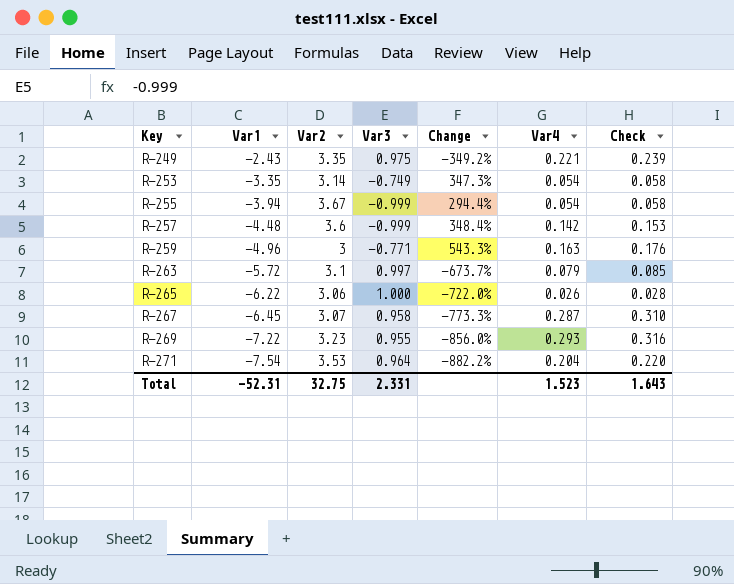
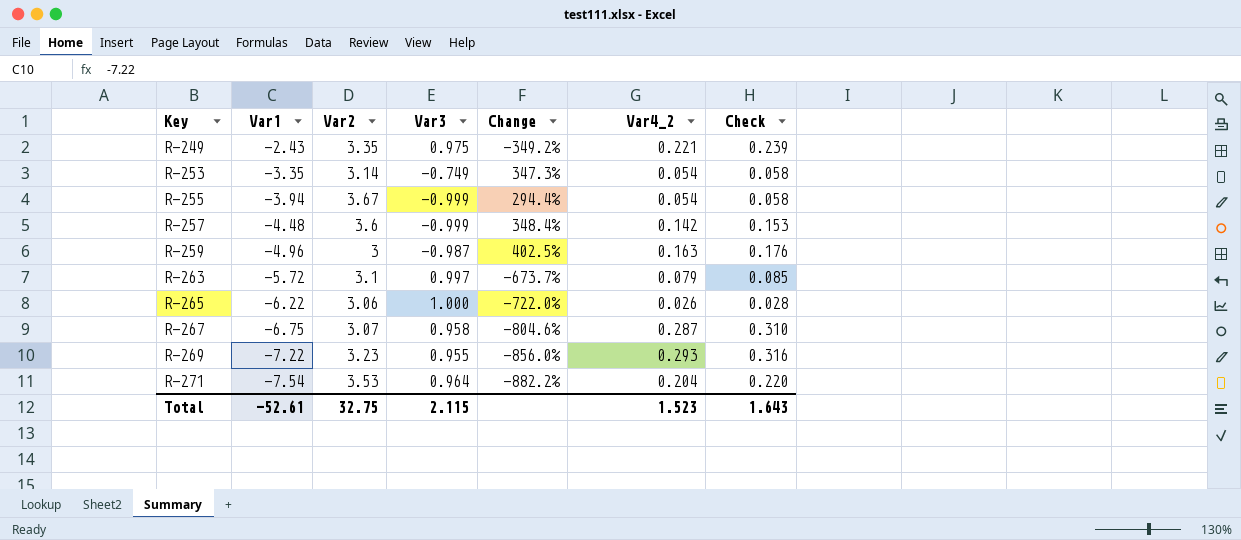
column name: Var4 -> Var4_2
R-259 | Var3: -0.771 -> -0.987
R-259 | Change: 543.3% -> 402.5%
R-267 | Var1: -6.45 -> -6.75
R-267 | Change: -773.3% -> -804.6%
Total | Var1: -52.31 -> -52.61
Total | Var3: 2.331 -> 2.115

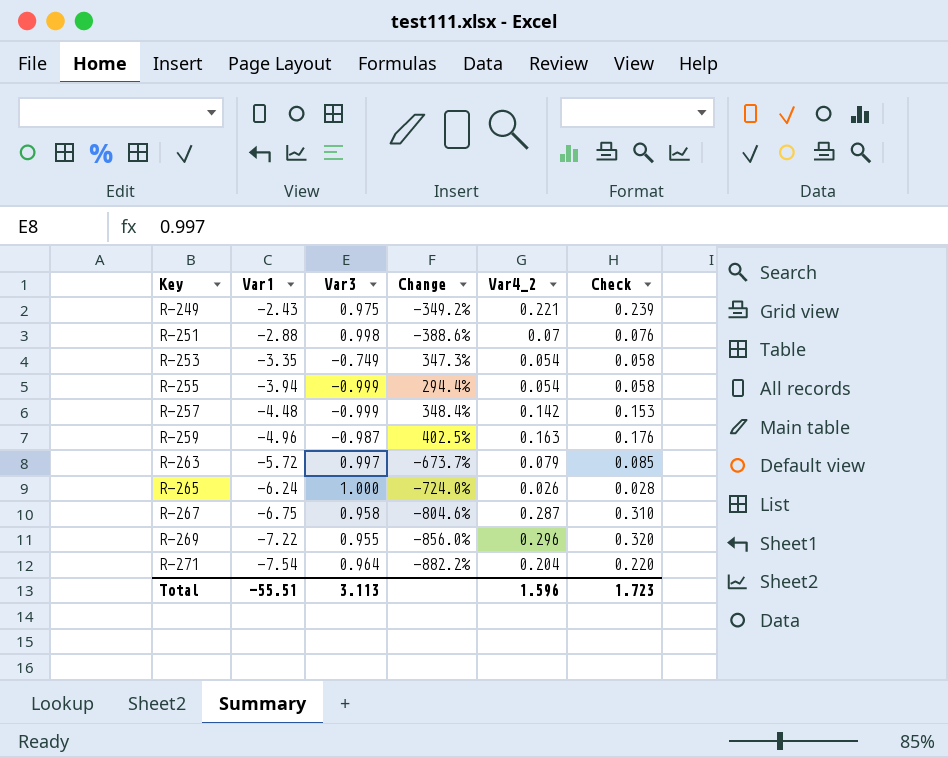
column Var2 | position: 3 -> none
row R-251: none -> -2.88 | 0.998 | -388.6% | 0.07 | 0.076
R-265 | Var1: -6.22 -> -6.24
R-265 | Change: -722.0% -> -724.0%
R-269 | Var4_2: 0.293 -> 0.296
R-269 | Check: 0.316 -> 0.320
Total | Var1: -52.61 -> -55.51
Total | Var3: 2.115 -> 3.113
Total | Var4_2: 1.523 -> 1.596
Total | Check: 1.643 -> 1.723

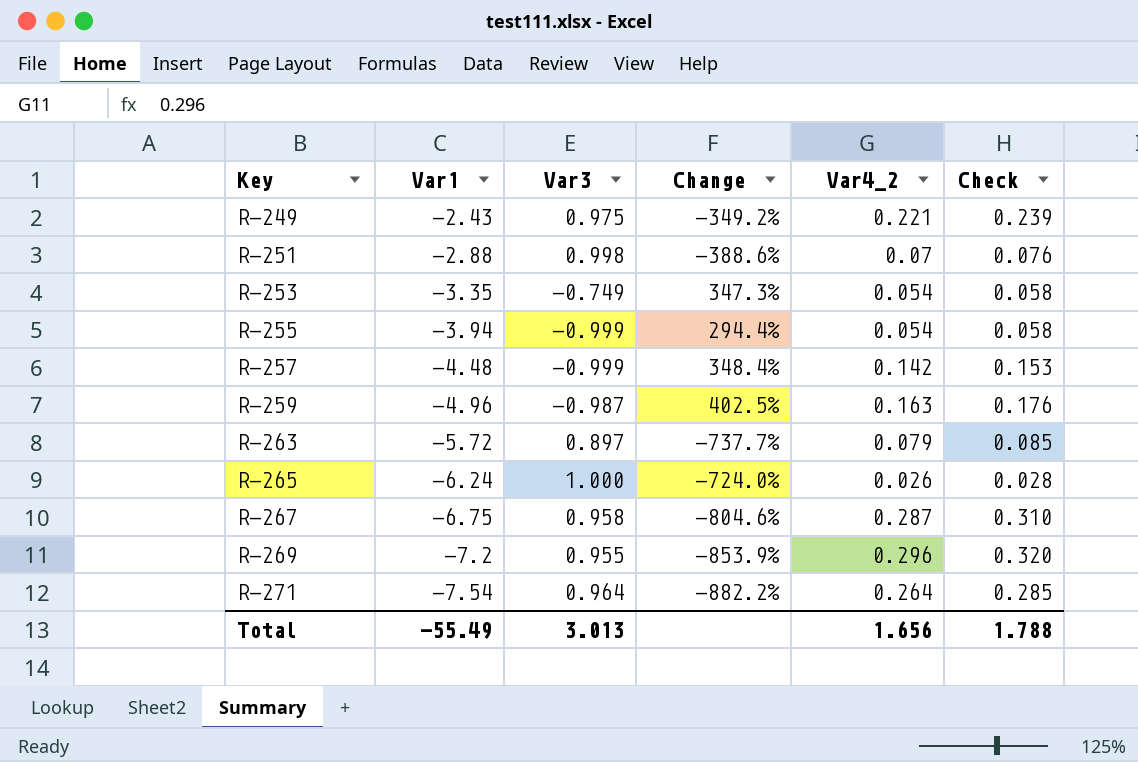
R-263 | Var3: 0.997 -> 0.897
R-263 | Change: -673.7% -> -737.7%
R-269 | Var1: -7.22 -> -7.2
R-269 | Change: -856.0% -> -853.9%
R-271 | Var4_2: 0.204 -> 0.264
R-271 | Check: 0.220 -> 0.285
Total | Var1: -55.51 -> -55.49
Total | Var3: 3.113 -> 3.013
Total | Var4_2: 1.596 -> 1.656
Total | Check: 1.723 -> 1.788

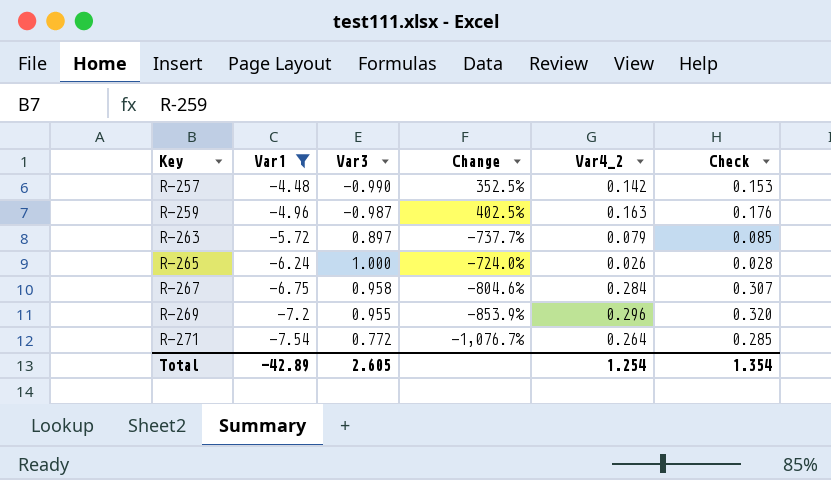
filter: none -> Var1 <= -4.48
R-257 | Var3: -0.999 -> -0.990
R-257 | Change: 348.4% -> 352.5%
R-267 | Var4_2: 0.287 -> 0.284
R-267 | Check: 0.310 -> 0.307
R-271 | Var3: 0.964 -> 0.772
R-271 | Change: -882.2% -> -1,076.7%
Total | Var1: -55.49 -> -42.89
Total | Var3: 3.013 -> 2.605
Total | Var4_2: 1.656 -> 1.254
Total | Check: 1.788 -> 1.354

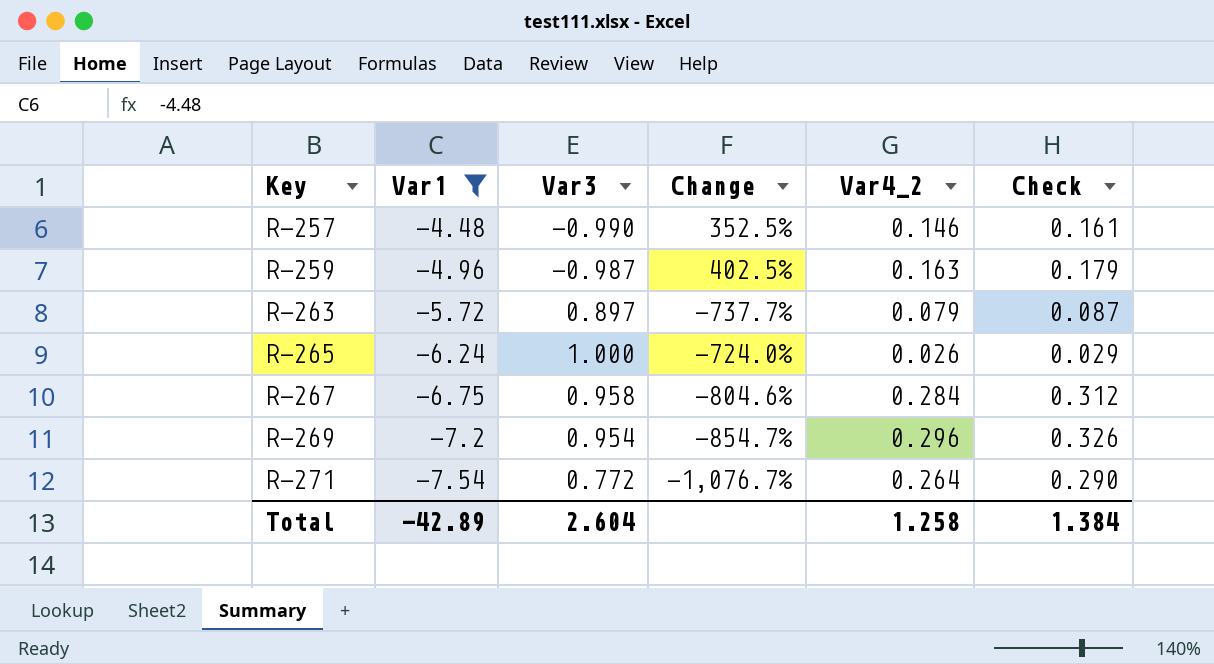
column Check | formula: [Var4_2] * 1.08 -> [Var4_2] * 1.1
R-257 | Var4_2: 0.142 -> 0.146
R-269 | Var3: 0.955 -> 0.954
R-269 | Change: -853.9% -> -854.7%
Total | Var3: 2.605 -> 2.604
Total | Var4_2: 1.254 -> 1.258
Total | Check: 1.354 -> 1.384

